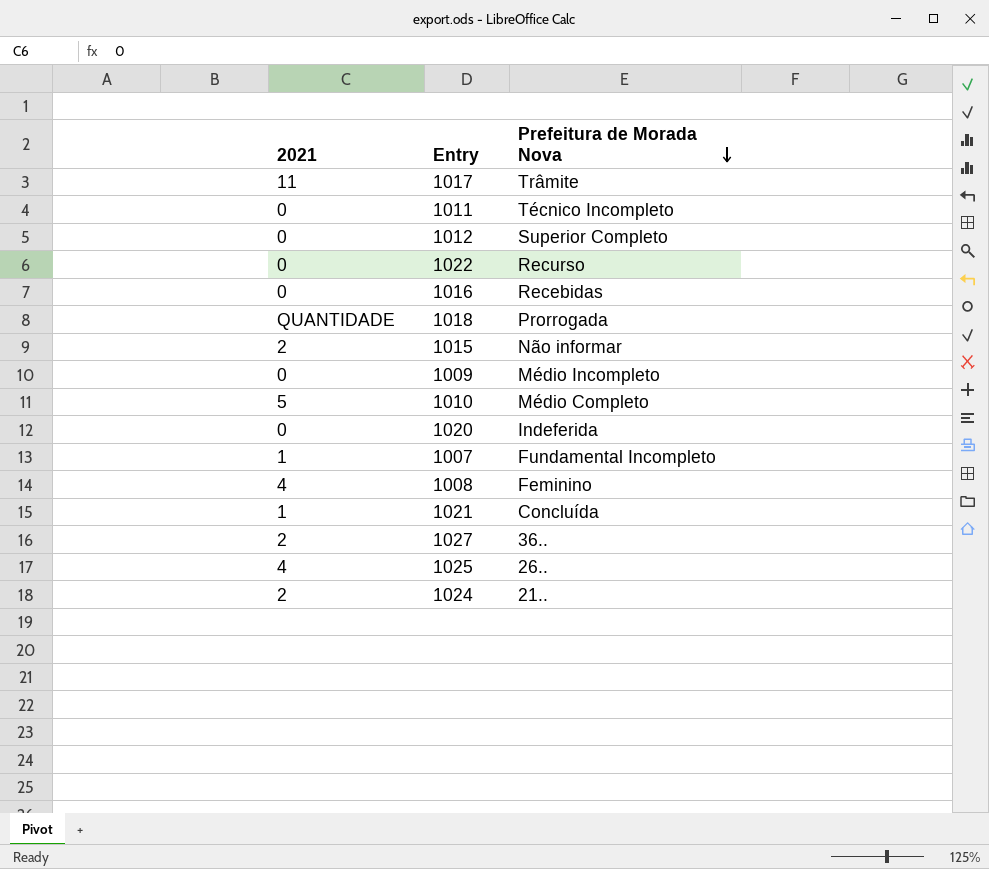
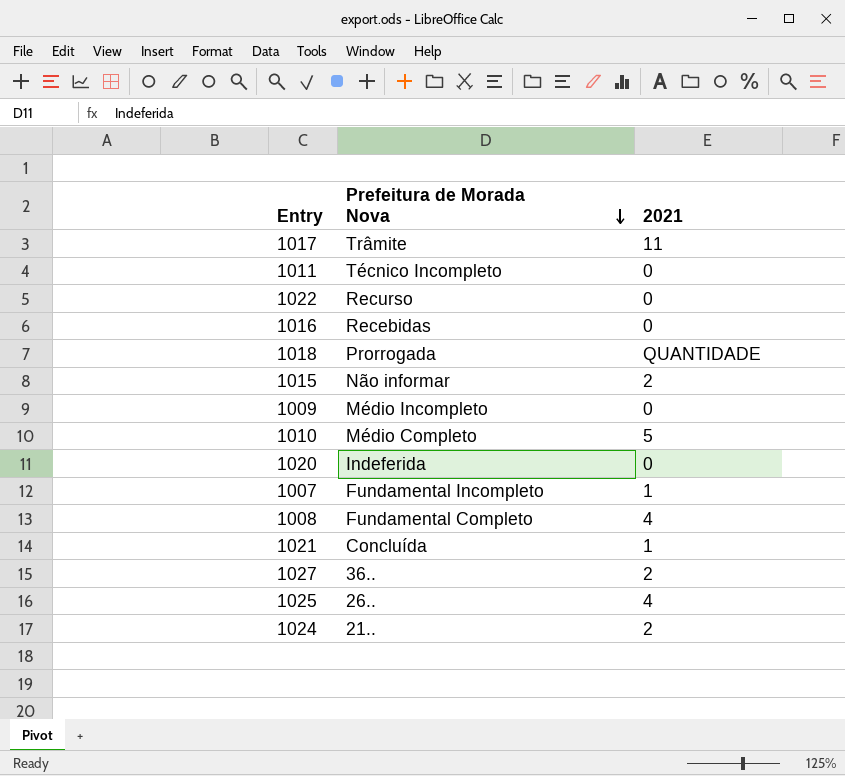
column 2021 | position: 1 -> 3
row 1012: 0 | Superior Completo -> none
1008 | Prefeitura de Morada Nova: Feminino -> Fundamental Completo

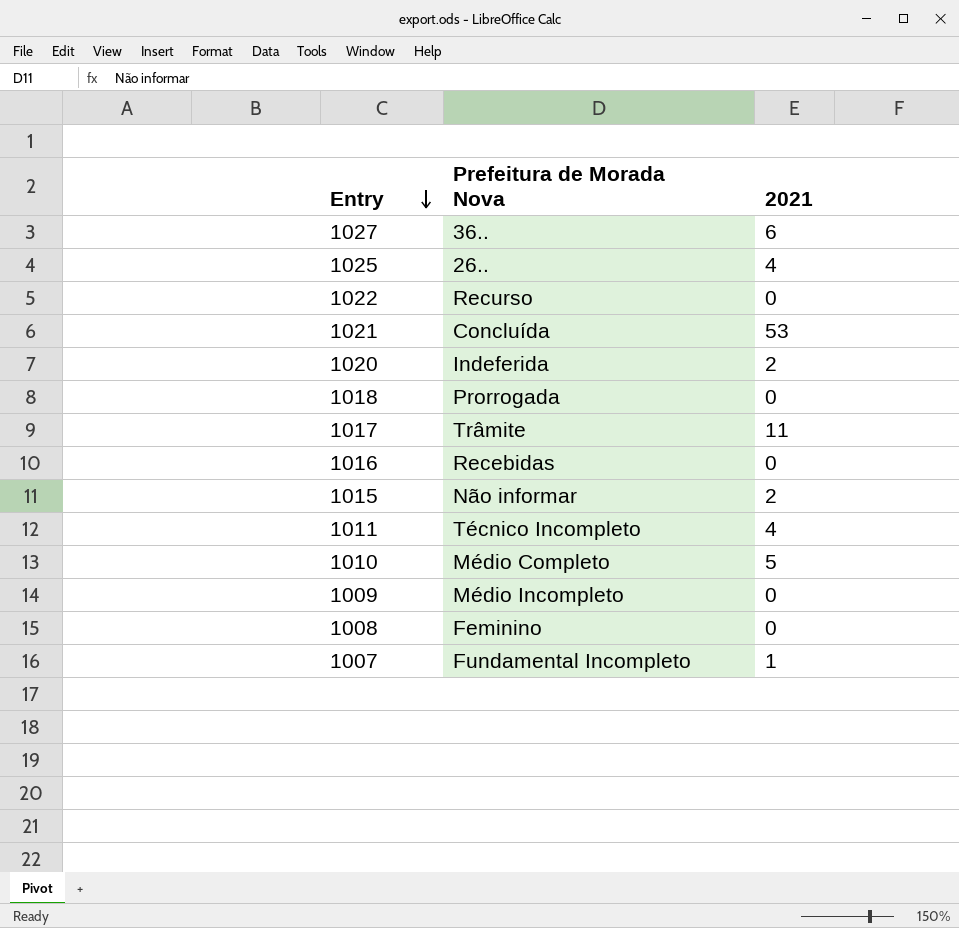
row order: Prefeitura de Morada Nova descending -> Entry descending
row 1024: 21.. | 2 -> none
1027 | 2021: 2 -> 6
1021 | 2021: 1 -> 53
1020 | 2021: 0 -> 2
1018 | 2021: QUANTIDADE -> 0
1011 | 2021: 0 -> 4
1008 | Prefeitura de Morada Nova: Fundamental Completo -> Feminino
1008 | 2021: 4 -> 0

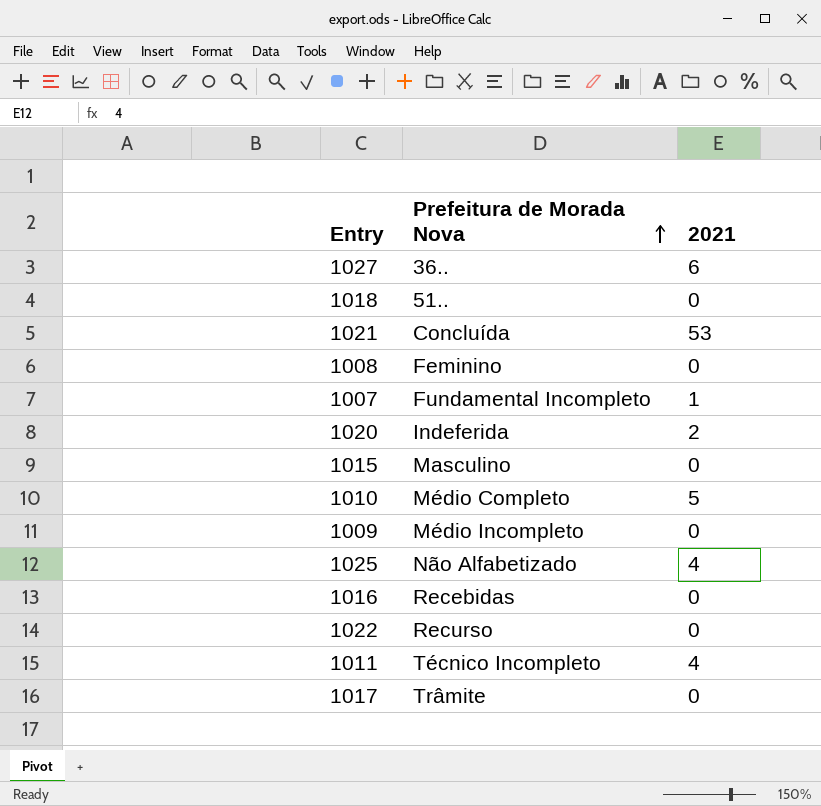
row order: Entry descending -> Prefeitura de Morada Nova ascending
1018 | Prefeitura de Morada Nova: Prorrogada -> 51..
1015 | Prefeitura de Morada Nova: Não informar -> Masculino
1015 | 2021: 2 -> 0
1025 | Prefeitura de Morada Nova: 26.. -> Não Alfabetizado
1017 | 2021: 11 -> 0

